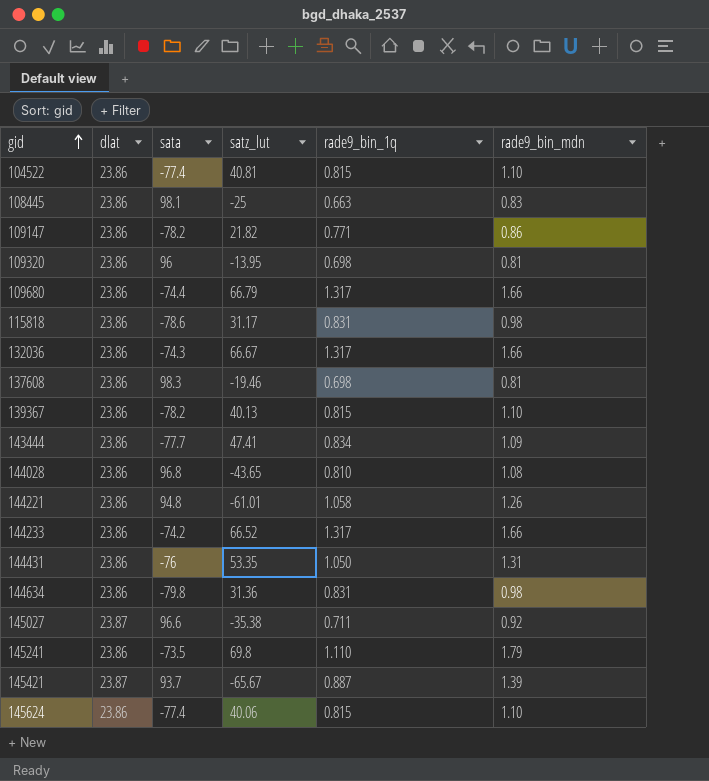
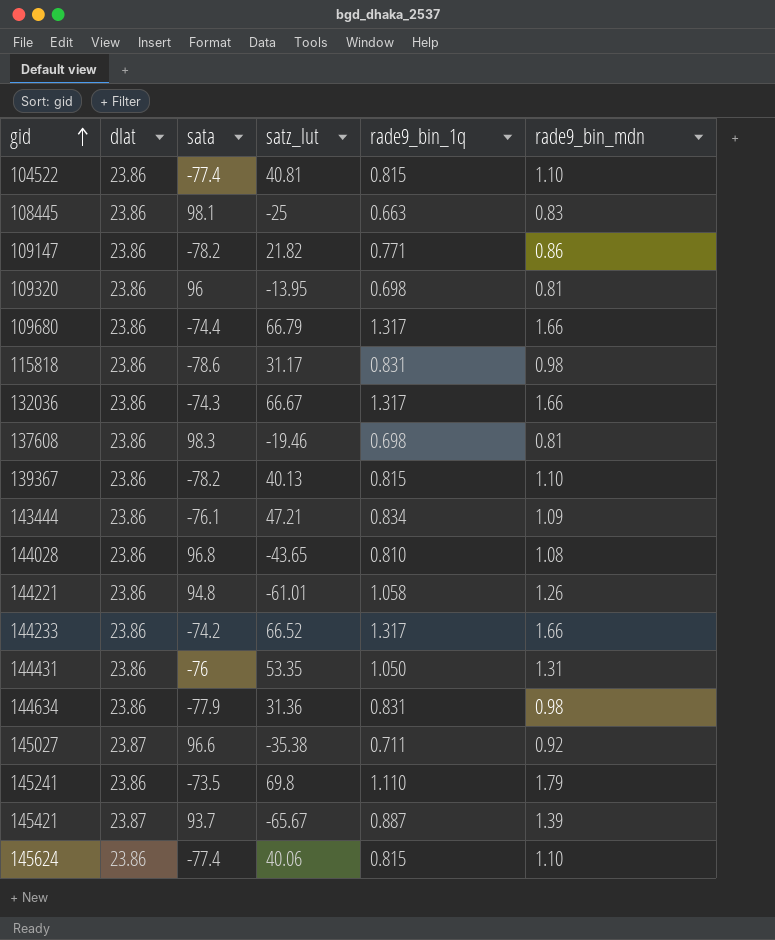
143444 | sata: -77.7 -> -76.1
143444 | satz_lut: 47.41 -> 47.21
144634 | sata: -79.8 -> -77.9

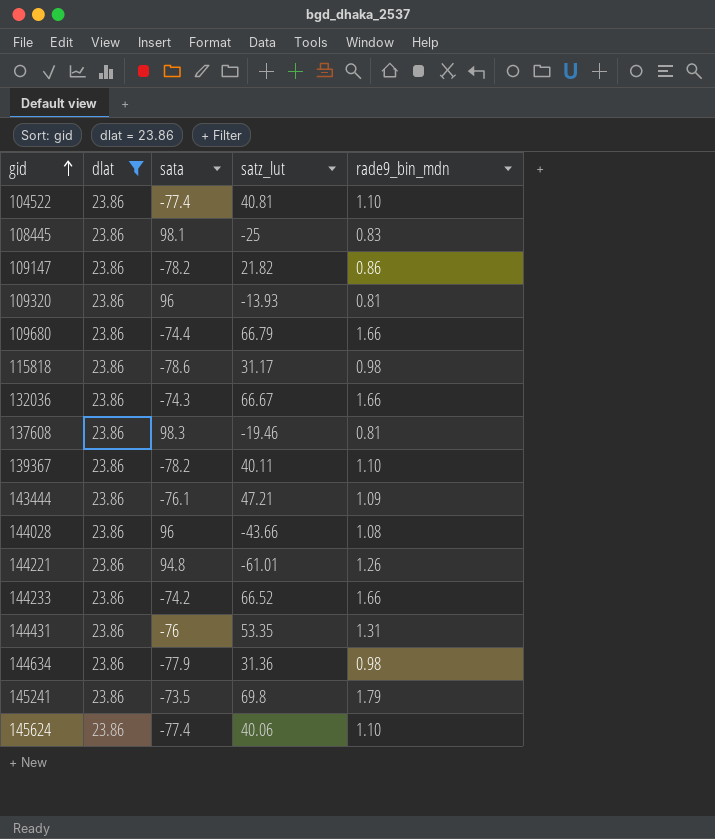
filter: none -> dlat = 23.86
column rade9_bin_1q | position: 5 -> none
109320 | satz_lut: -13.95 -> -13.93
139367 | satz_lut: 40.13 -> 40.11
144028 | sata: 96.8 -> 96
144028 | satz_lut: -43.65 -> -43.66

